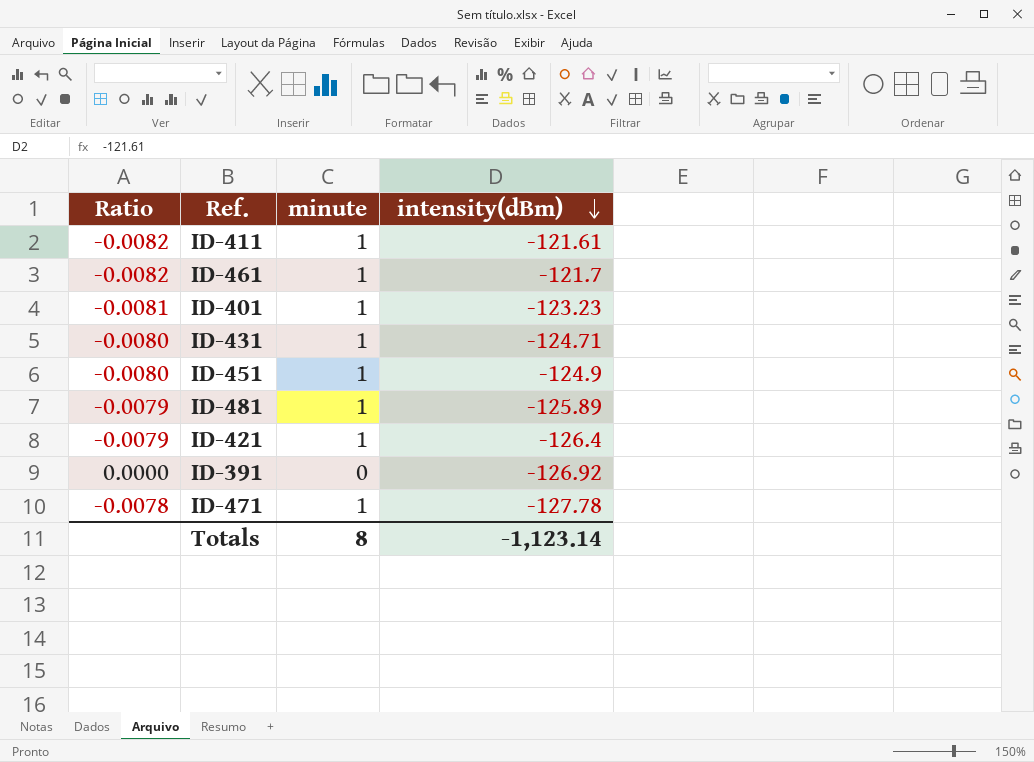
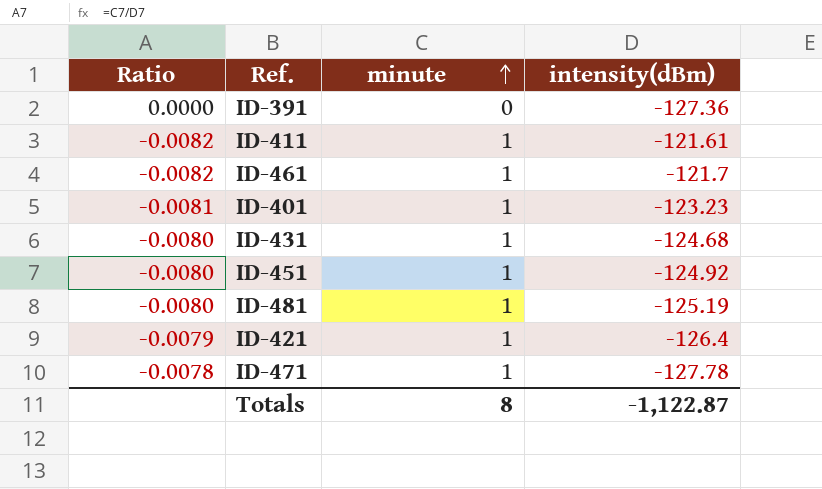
row order: intensity(dBm) descending -> minute ascending
ID-391 | intensity(dBm): -126.92 -> -127.36
ID-431 | intensity(dBm): -124.71 -> -124.68
ID-451 | intensity(dBm): -124.9 -> -124.92
ID-481 | Ratio: -0.0079 -> -0.0080
ID-481 | intensity(dBm): -125.89 -> -125.19
Totals | intensity(dBm): -1,123.14 -> -1,122.87

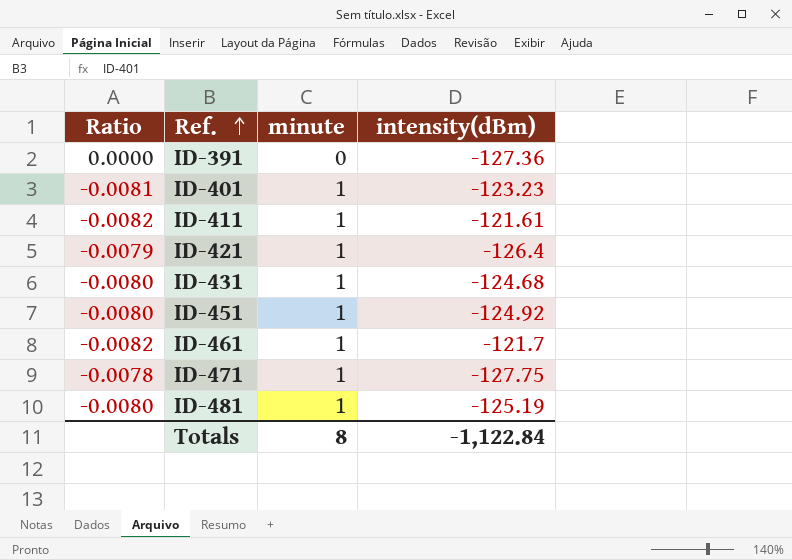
row order: minute ascending -> Ref. ascending
ID-471 | intensity(dBm): -127.78 -> -127.75
Totals | intensity(dBm): -1,122.87 -> -1,122.84

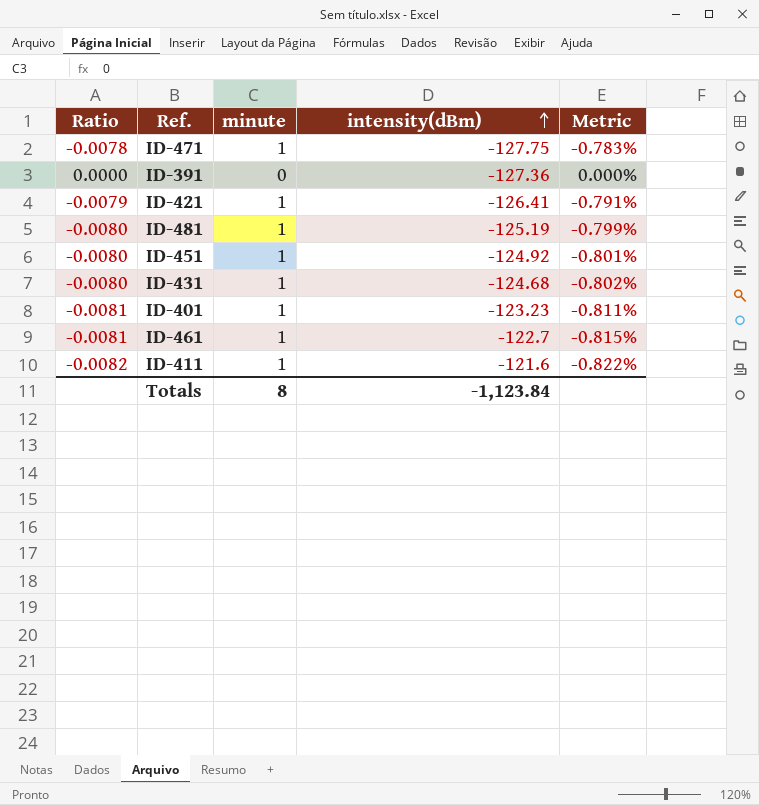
row order: Ref. ascending -> intensity(dBm) ascending
column Metric | formula: none -> [minute] / [intensity(dBm)]
ID-421 | intensity(dBm): -126.4 -> -126.41
ID-461 | Ratio: -0.0082 -> -0.0081
ID-461 | intensity(dBm): -121.7 -> -122.7
ID-411 | intensity(dBm): -121.61 -> -121.6
Totals | intensity(dBm): -1,122.84 -> -1,123.84

